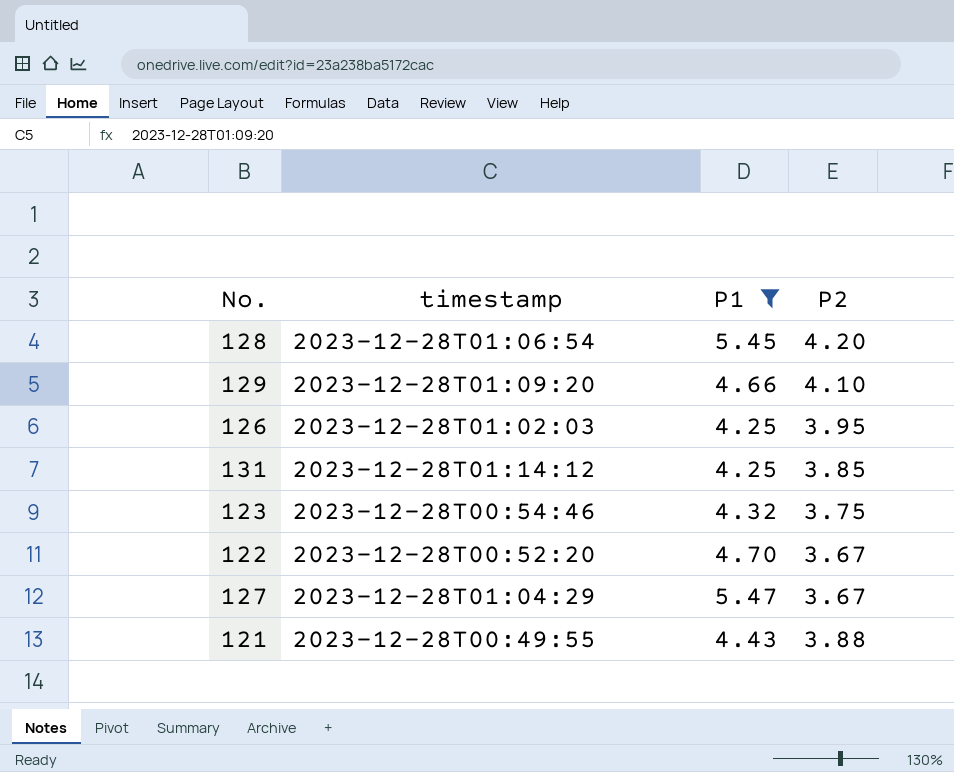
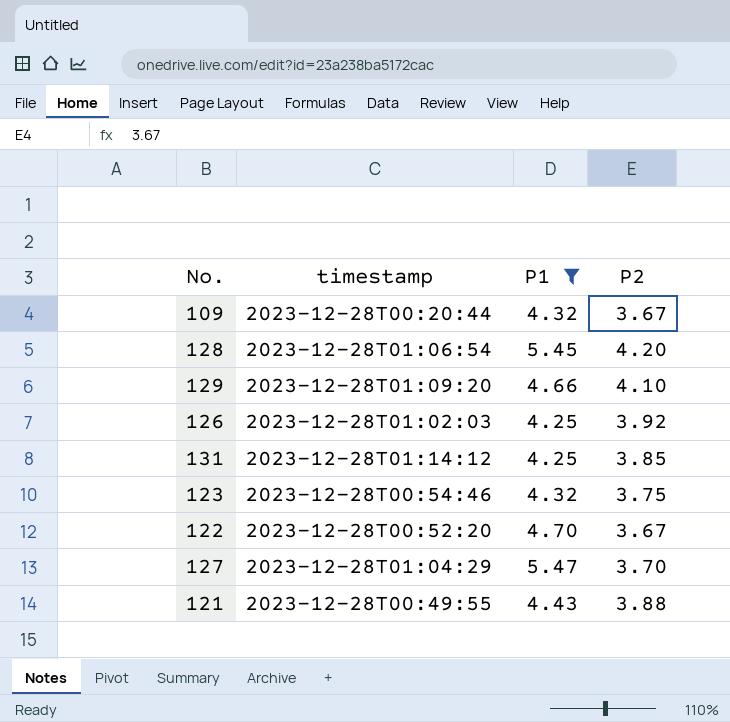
row 109: none -> 2023-12-28T00:20:44 | 4.32 | 3.67
126 | P2: 3.95 -> 3.92
127 | P2: 3.67 -> 3.70

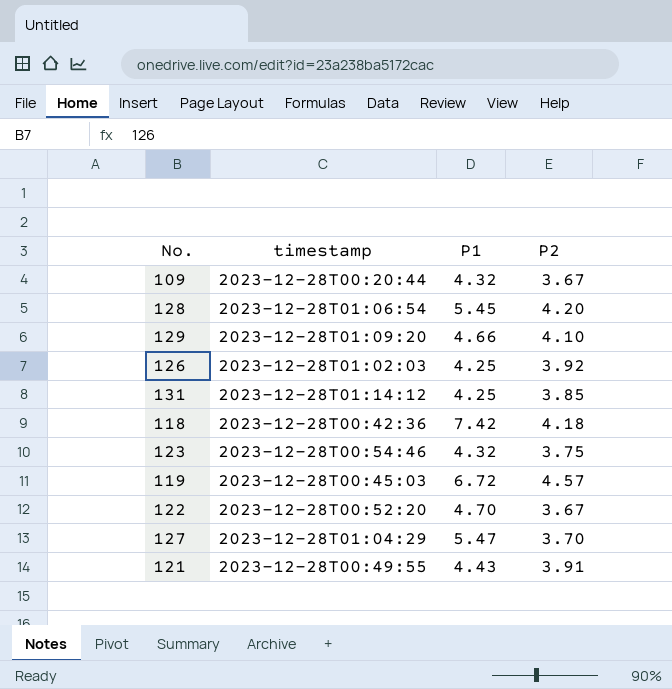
filter: P1 <= 5.47 -> none
121 | P2: 3.88 -> 3.91

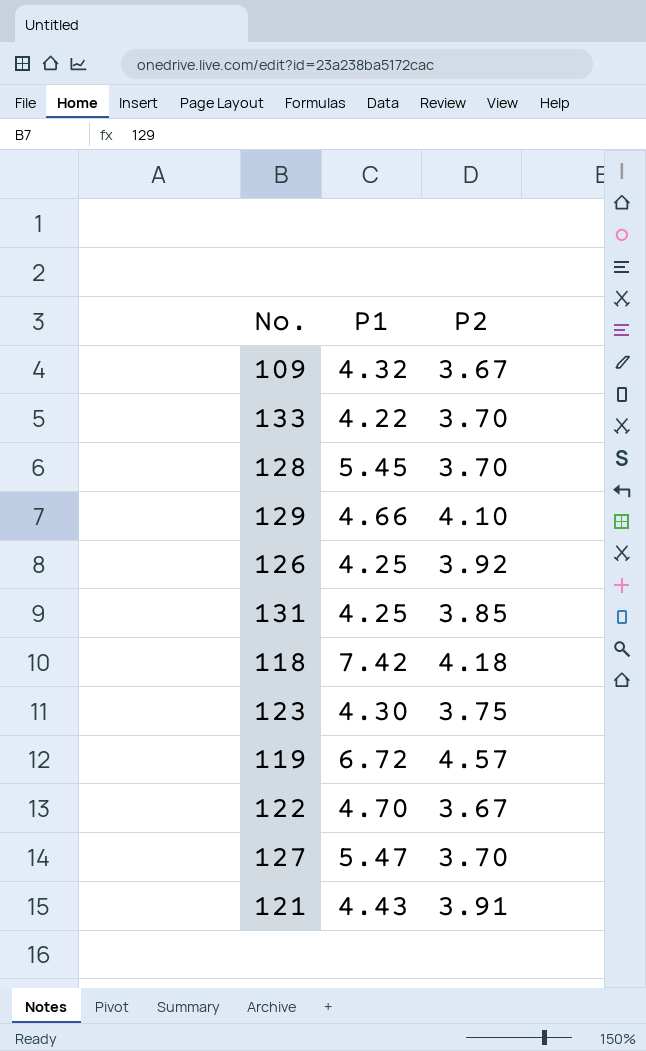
column timestamp | position: 2 -> none
row 133: none -> 4.22 | 3.70
128 | P2: 4.20 -> 3.70
123 | P1: 4.32 -> 4.30

